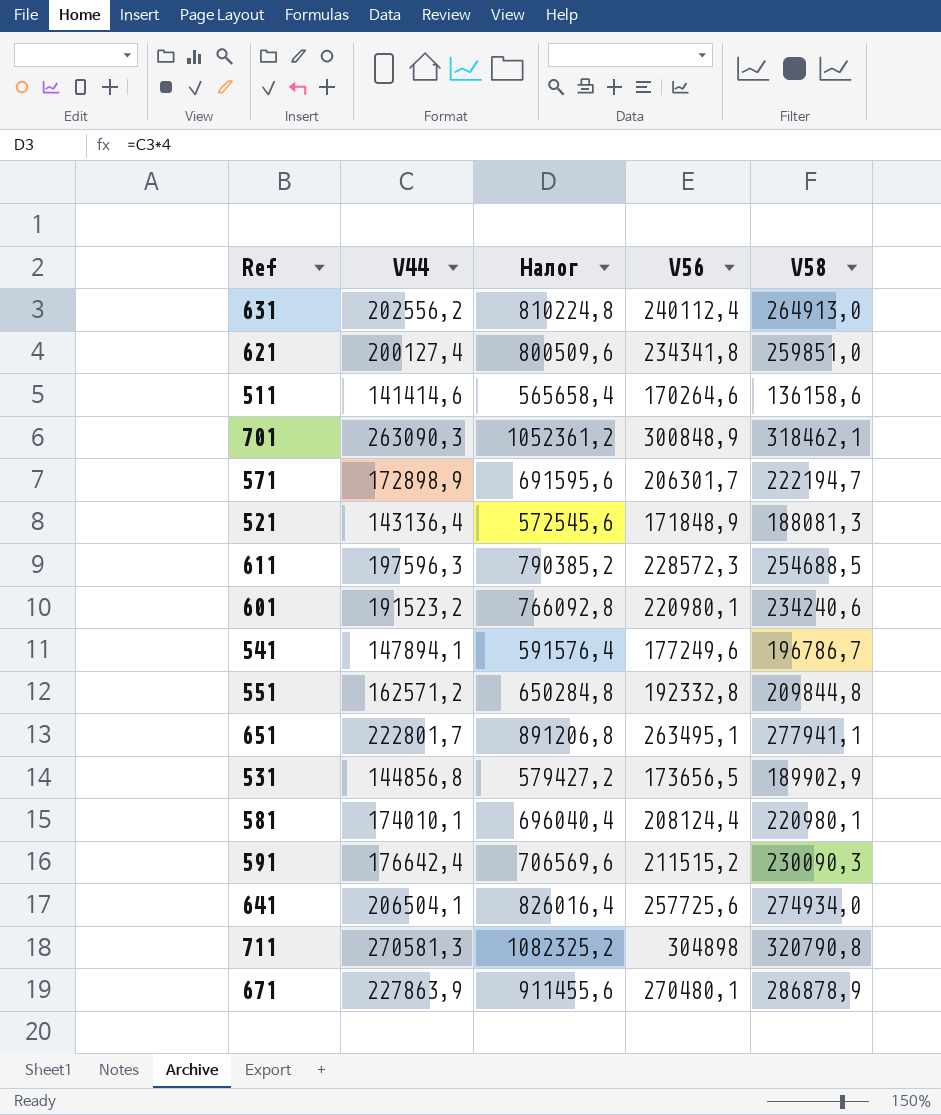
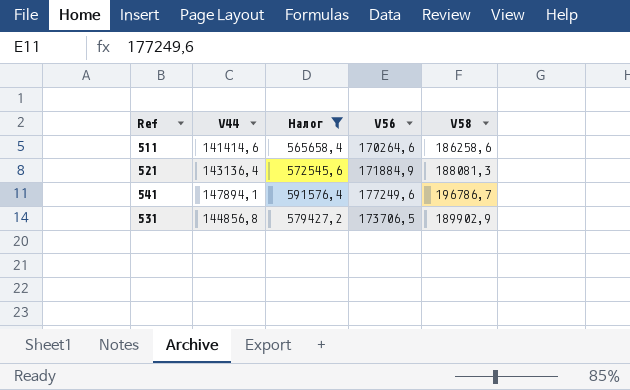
filter: none -> Налог <= 591576,4
511 | V58: 136158,6 -> 186258,6
521 | V56: 171848,9 -> 171884,9
531 | V56: 173656,5 -> 173706,5

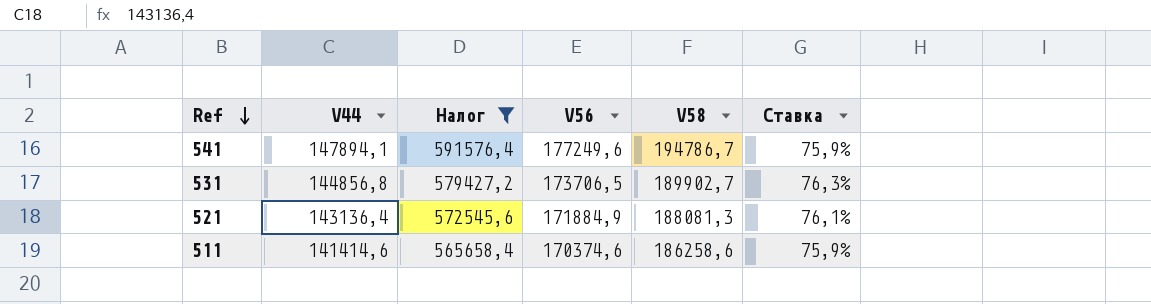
row order: none -> Ref descending
column Ставка | formula: none -> [V44] / [V58]
541 | V58: 196786,7 -> 194786,7
531 | V58: 189902,9 -> 189902,7
511 | V56: 170264,6 -> 170374,6

